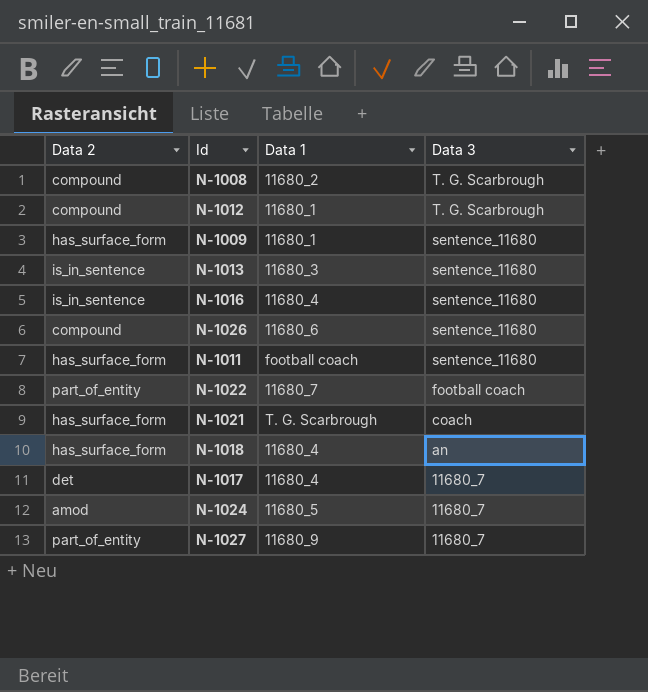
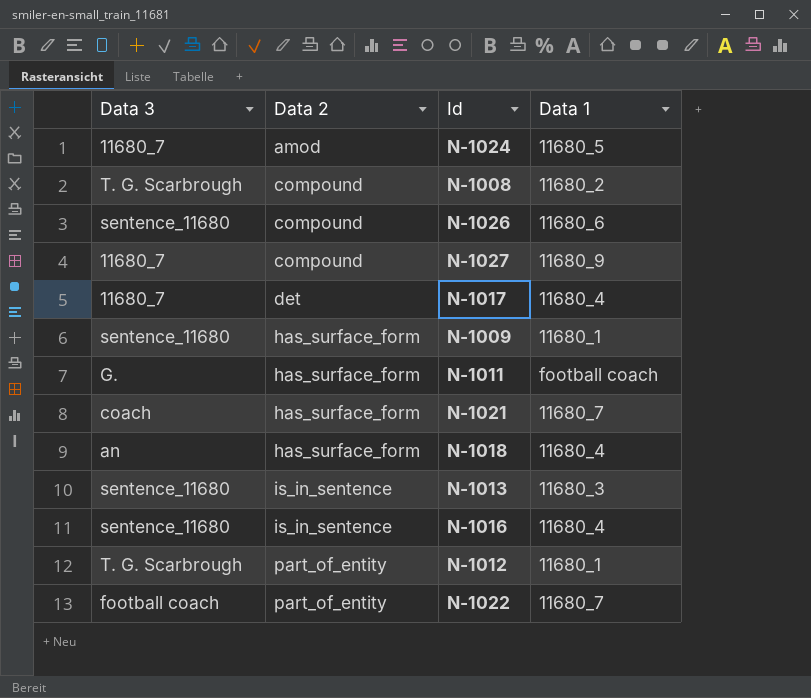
row order: Data 3 descending -> Data 2 ascending
column Data 3 | position: 4 -> 1
N-1027 | Data 2: part_of_entity -> compound
N-1011 | Data 3: sentence_11680 -> G.
N-1021 | Data 1: T. G. Scarbrough -> 11680_7
N-1012 | Data 2: compound -> part_of_entity

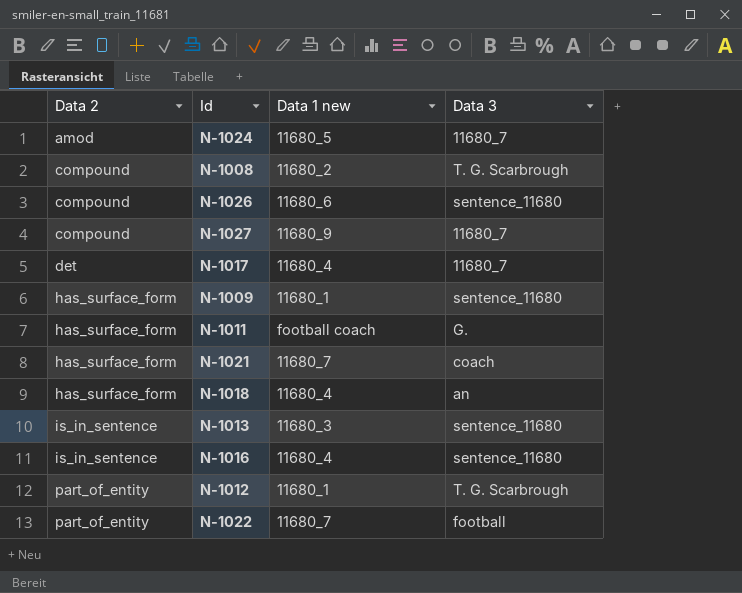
column name: Data 1 -> Data 1 new
column Data 3 | position: 1 -> 4
N-1022 | Data 3: football coach -> football

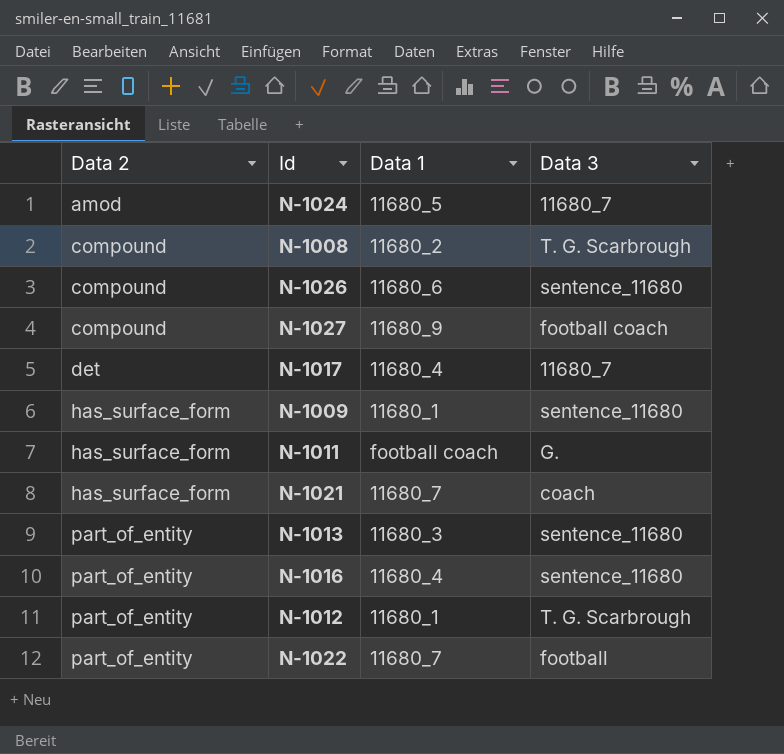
column name: Data 1 new -> Data 1
row N-1018: has_surface_form | 11680_4 | an -> none
N-1027 | Data 3: 11680_7 -> football coach
N-1013 | Data 2: is_in_sentence -> part_of_entity
N-1016 | Data 2: is_in_sentence -> part_of_entity

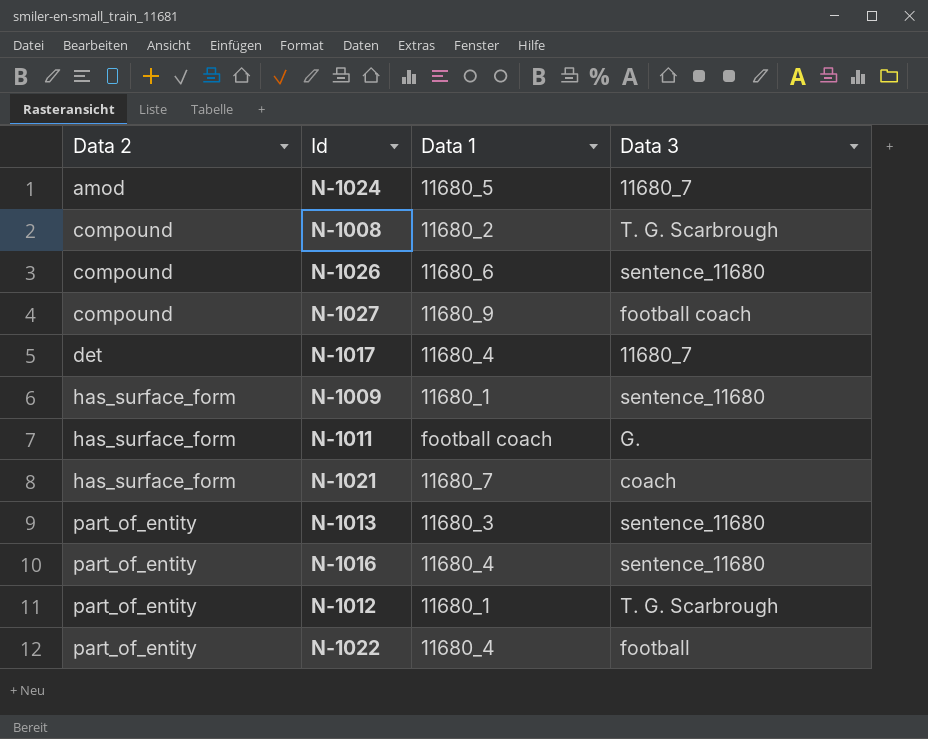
N-1022 | Data 1: 11680_7 -> 11680_4

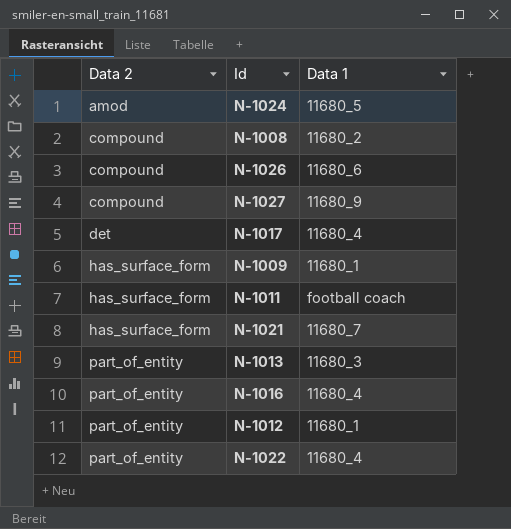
column Data 3 | position: 4 -> none

